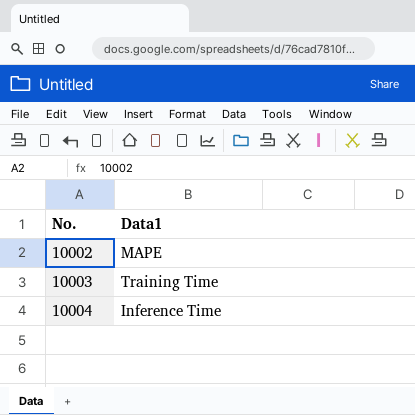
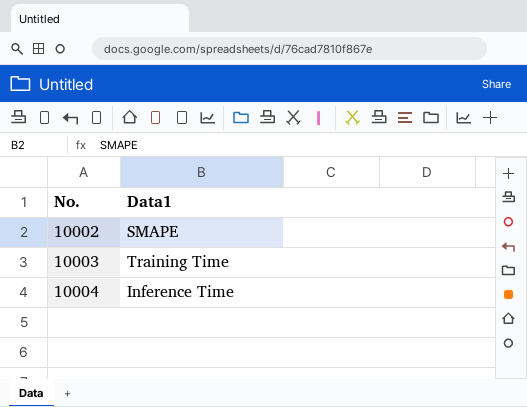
10002 | Data1: MAPE -> SMAPE

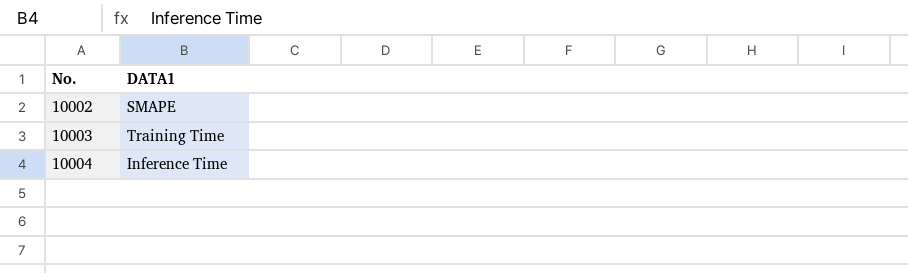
column name: Data1 -> DATA1

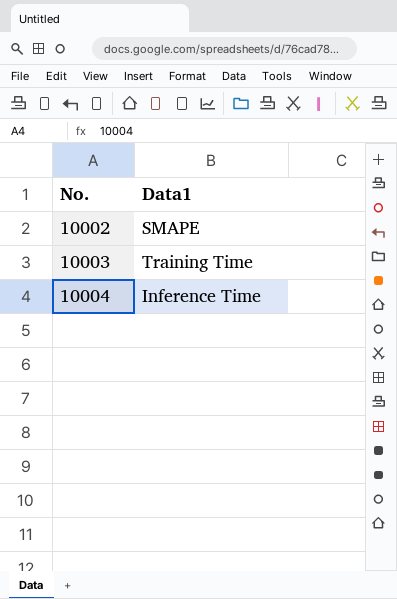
column name: DATA1 -> Data1

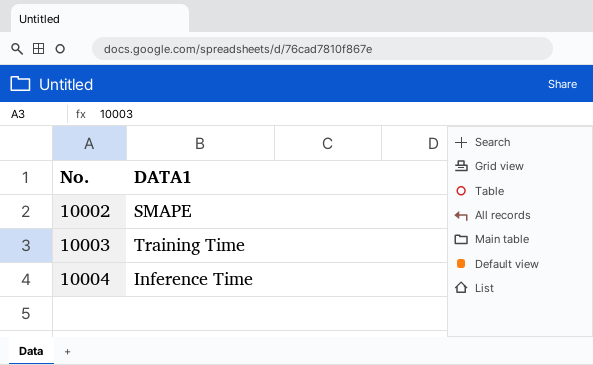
column name: Data1 -> DATA1

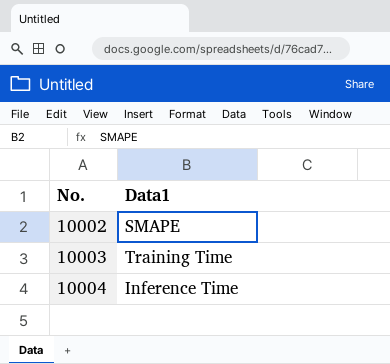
column name: DATA1 -> Data1

